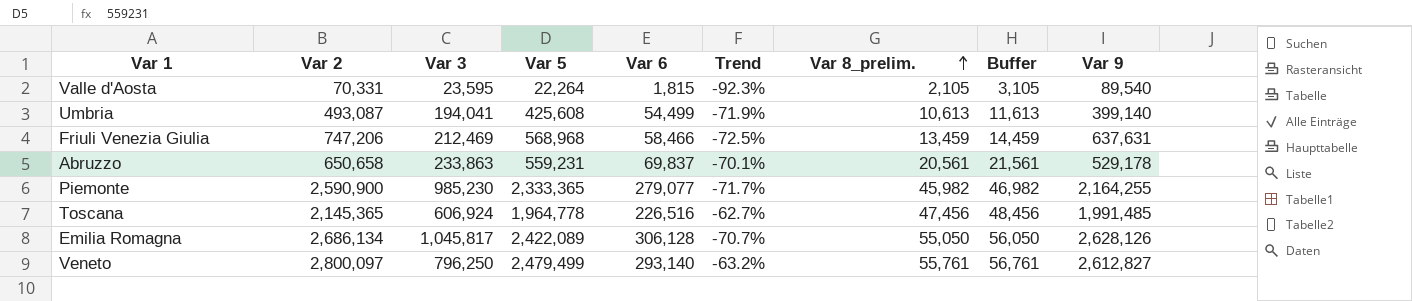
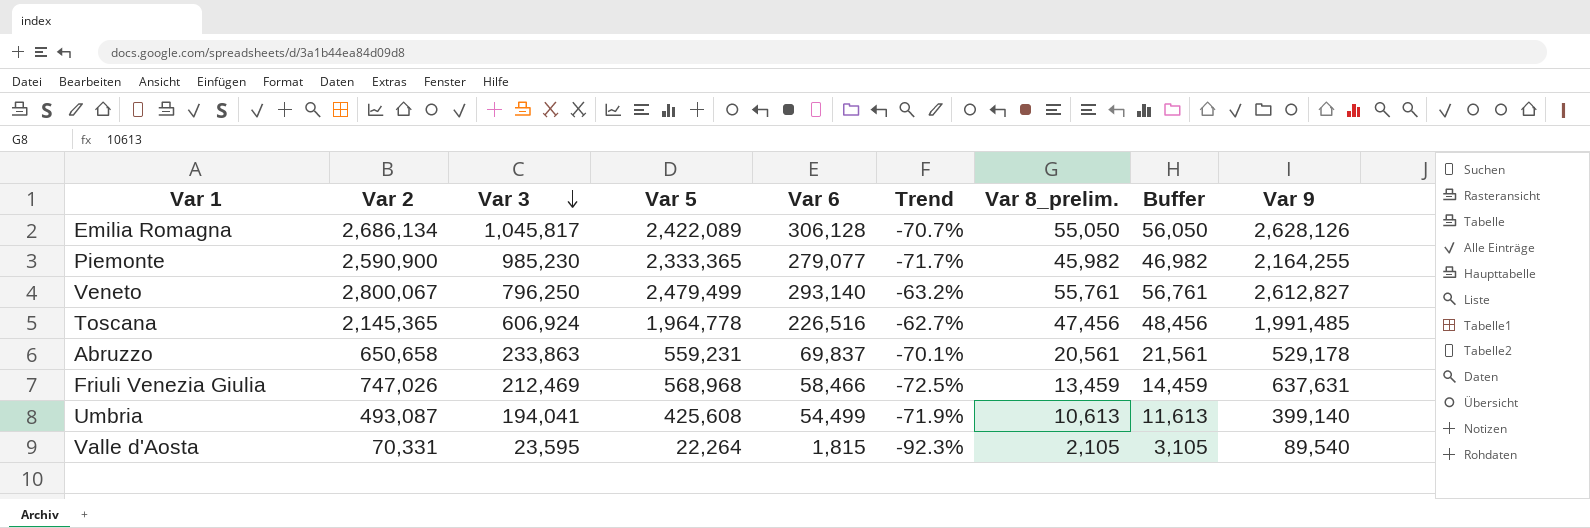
row order: Var 8_prelim. ascending -> Var 3 descending
Veneto | Var 2: 2,800,097 -> 2,800,067
Friuli Venezia Giulia | Var 2: 747,206 -> 747,026

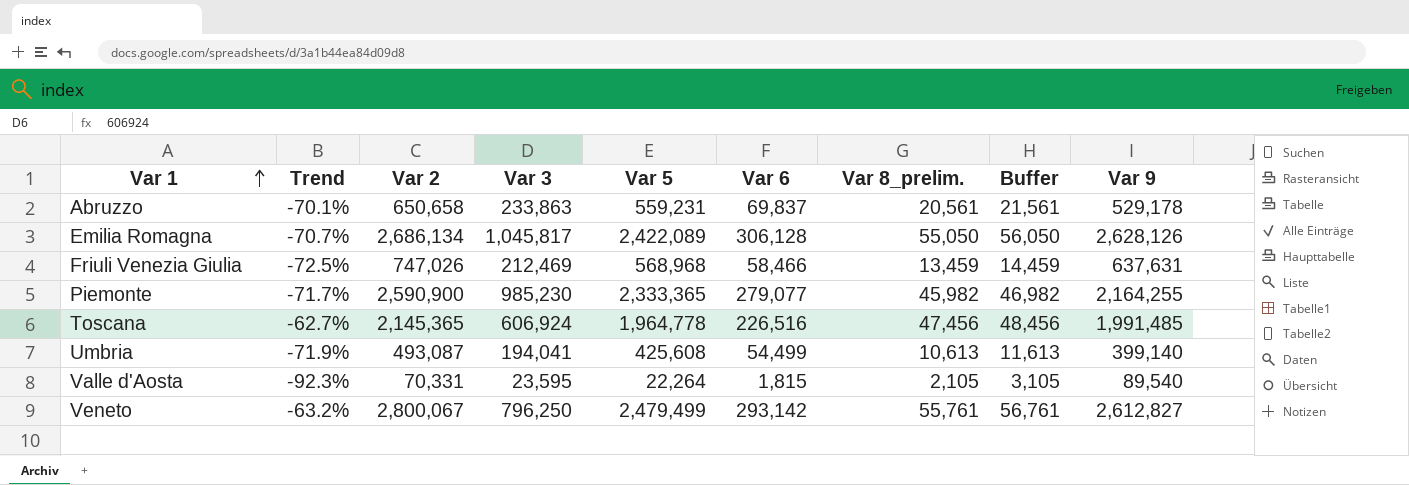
row order: Var 3 descending -> Var 1 ascending
column Trend | position: 6 -> 2
Veneto | Var 6: 293,140 -> 293,142

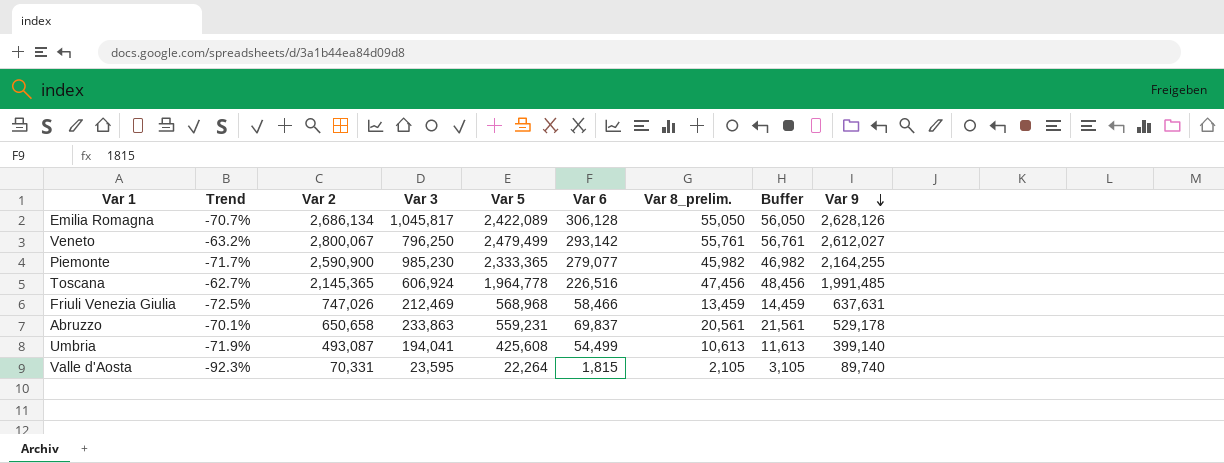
row order: Var 1 ascending -> Var 9 descending
Veneto | Var 9: 2,612,827 -> 2,612,027
Valle d'Aosta | Var 9: 89,540 -> 89,740

